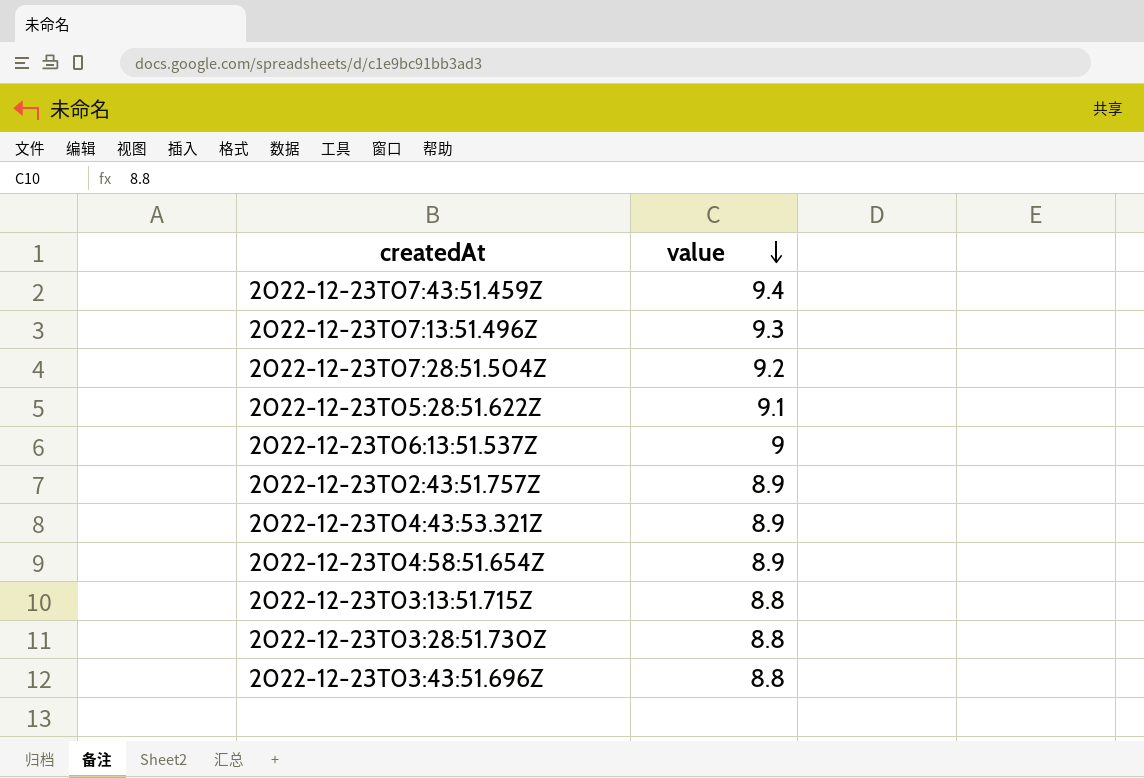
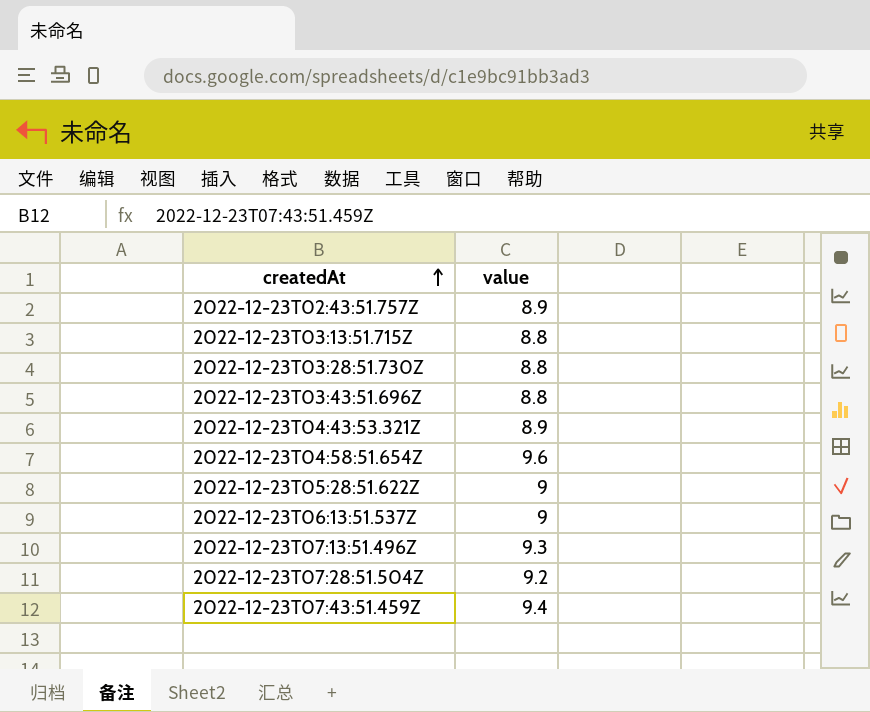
row order: value descending -> createdAt ascending
2022-12-23T04:58:51.654Z | value: 8.9 -> 9.6
2022-12-23T05:28:51.622Z | value: 9.1 -> 9

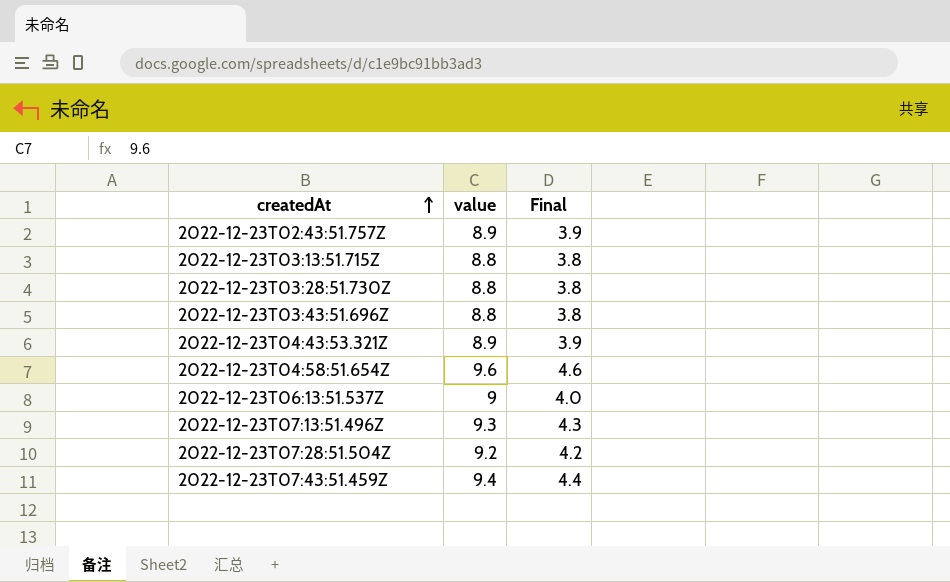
column Final | formula: none -> [value] - 5
row 2022-12-23T05:28:51.622Z: 9 -> none

